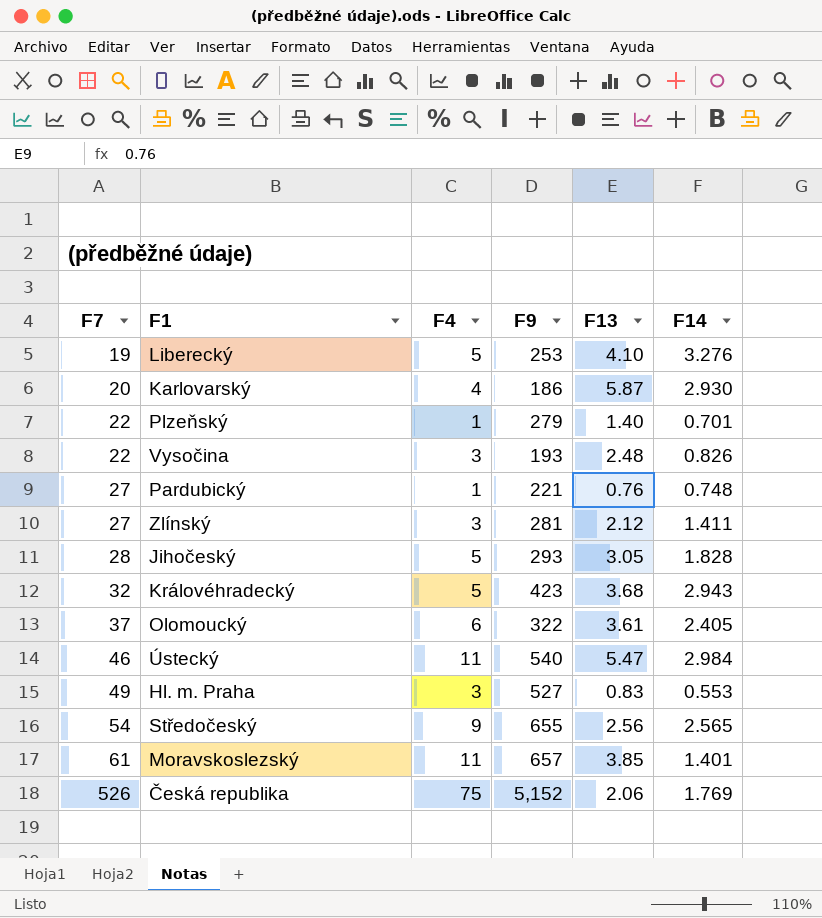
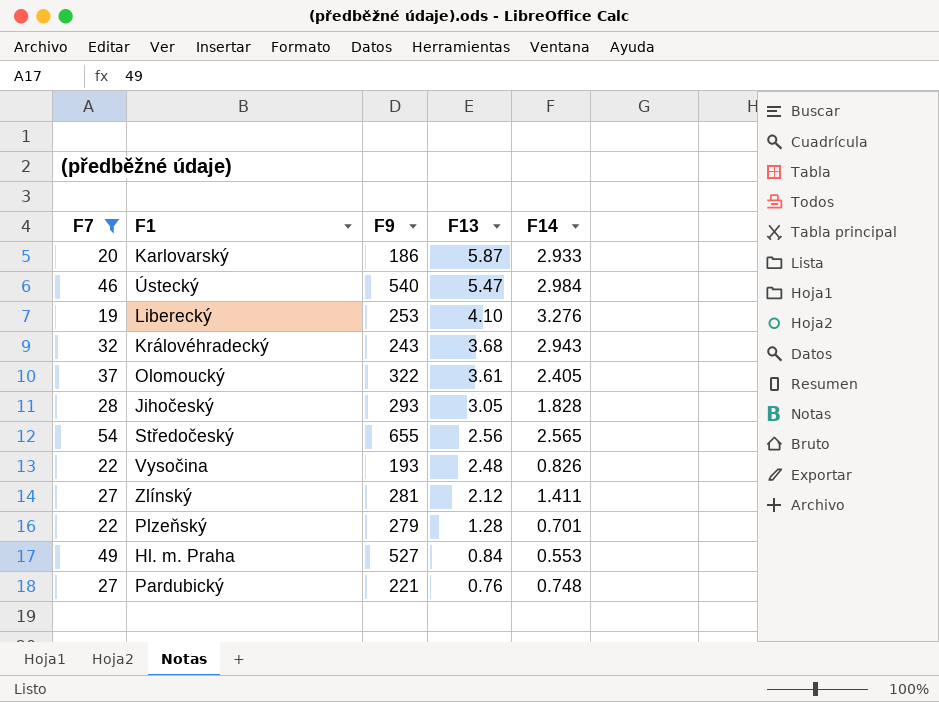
filter: none -> F7 <= 54
row order: F7 ascending -> F13 descending
column F4 | position: 3 -> none
Karlovarský | F14: 2.930 -> 2.933
Královéhradecký | F9: 423 -> 243
Plzeňský | F13: 1.40 -> 1.28
Hl. m. Praha | F13: 0.83 -> 0.84

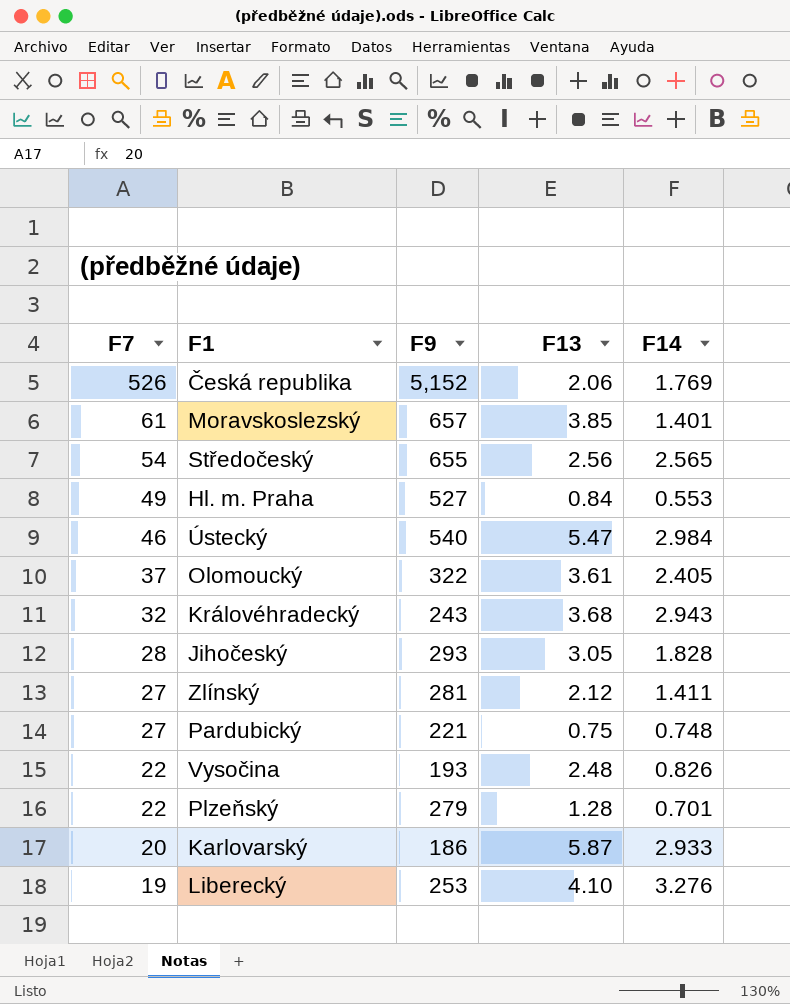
filter: F7 <= 54 -> none
row order: F13 descending -> F7 descending
Pardubický | F13: 0.76 -> 0.75

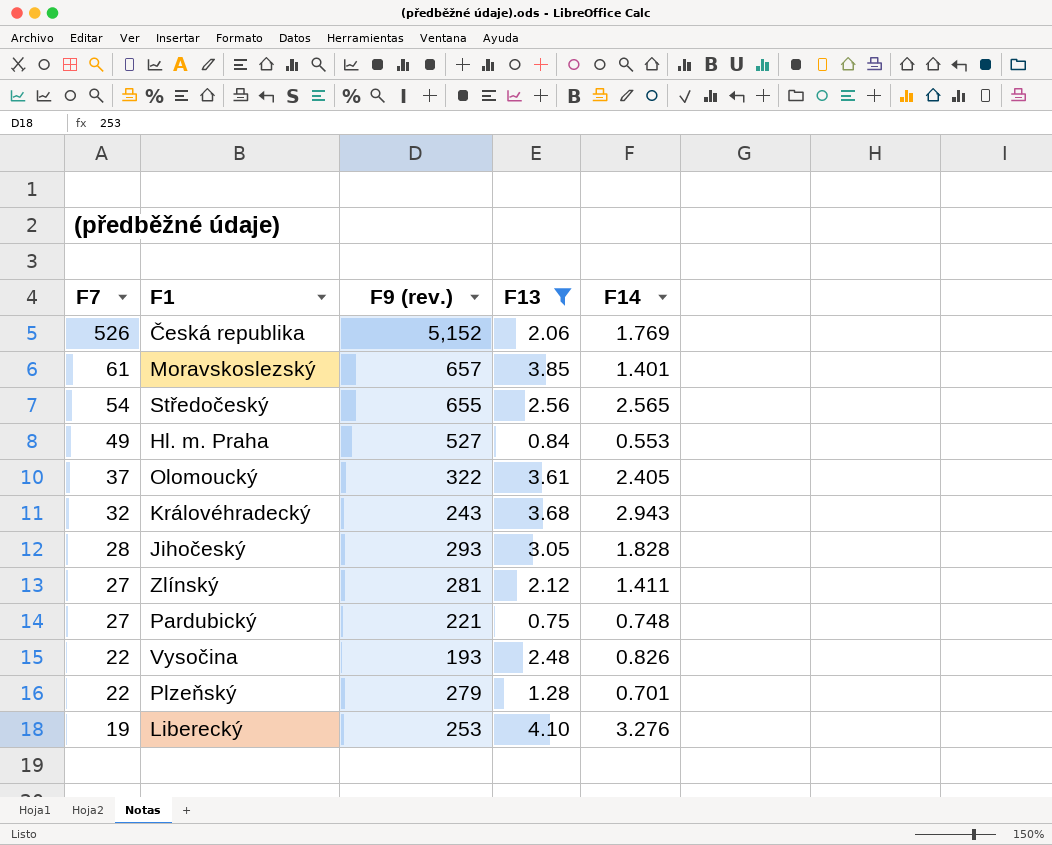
filter: none -> F13 <= 4.10
column name: F9 -> F9 (rev.)

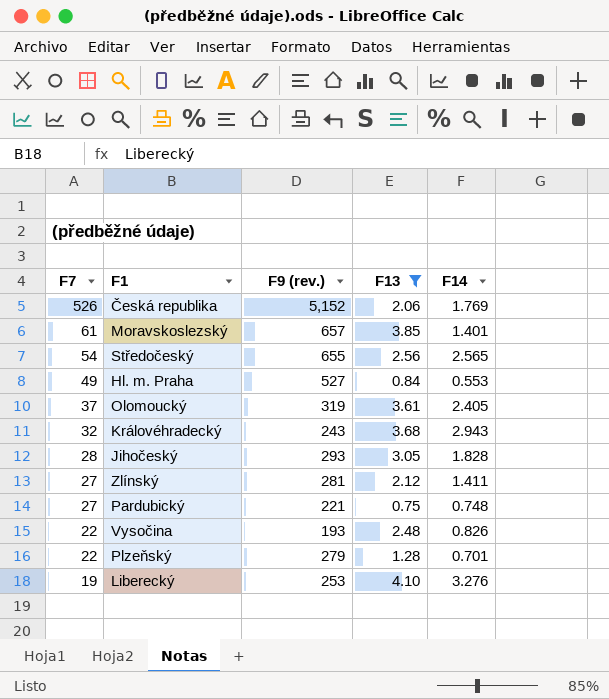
Olomoucký | F9 (rev.): 322 -> 319

